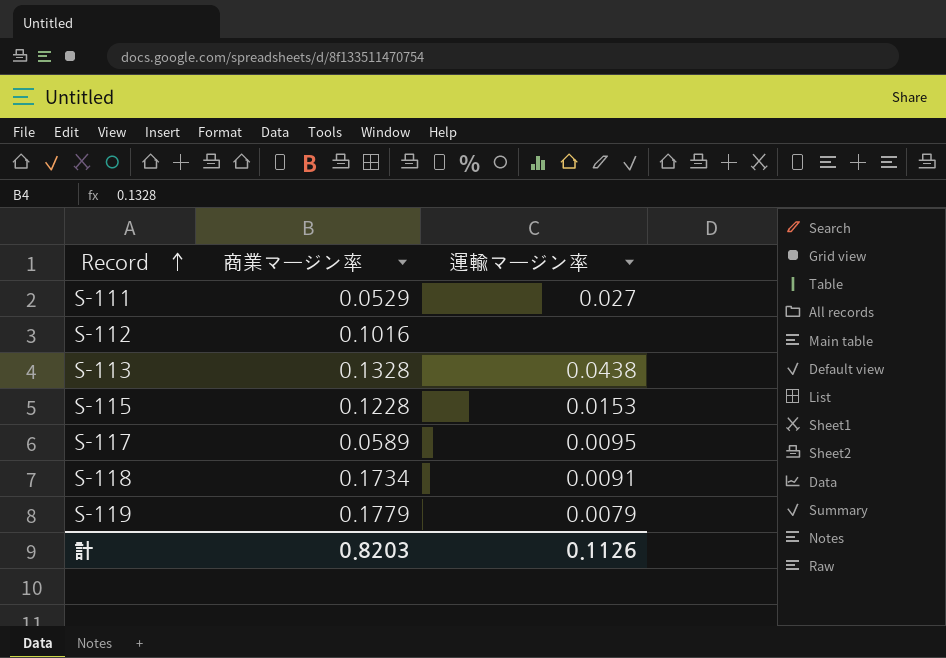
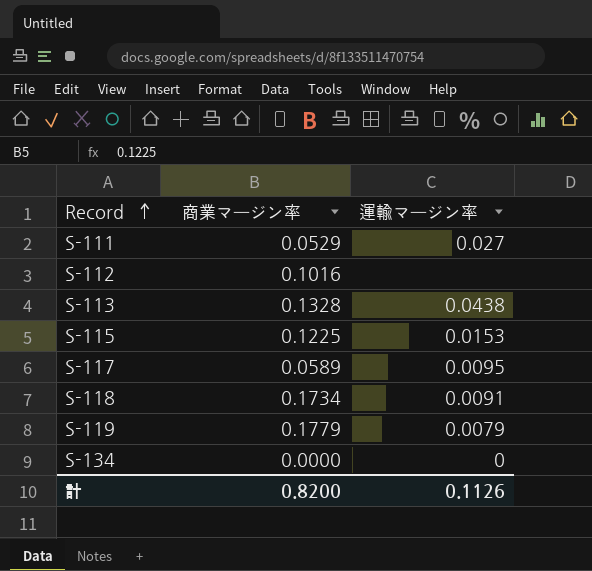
S-115 | 商業マージン率: 0.1228 -> 0.1225
row S-134: none -> 0.0000 | 0
計 | 商業マージン率: 0.8203 -> 0.8200

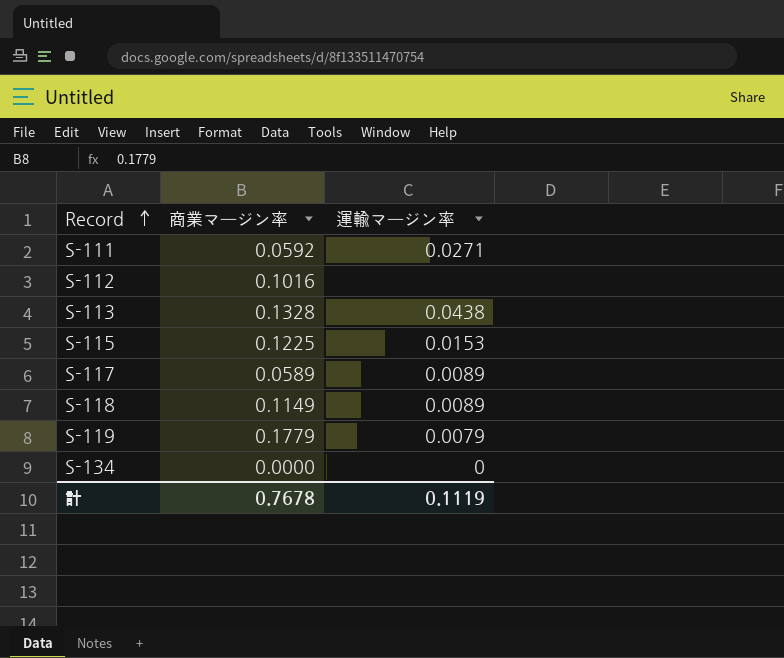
S-111 | 商業マージン率: 0.0529 -> 0.0592
S-111 | 運輸マージン率: 0.027 -> 0.0271
S-117 | 運輸マージン率: 0.0095 -> 0.0089
S-118 | 商業マージン率: 0.1734 -> 0.1149
S-118 | 運輸マージン率: 0.0091 -> 0.0089
計 | 商業マージン率: 0.8200 -> 0.7678
計 | 運輸マージン率: 0.1126 -> 0.1119

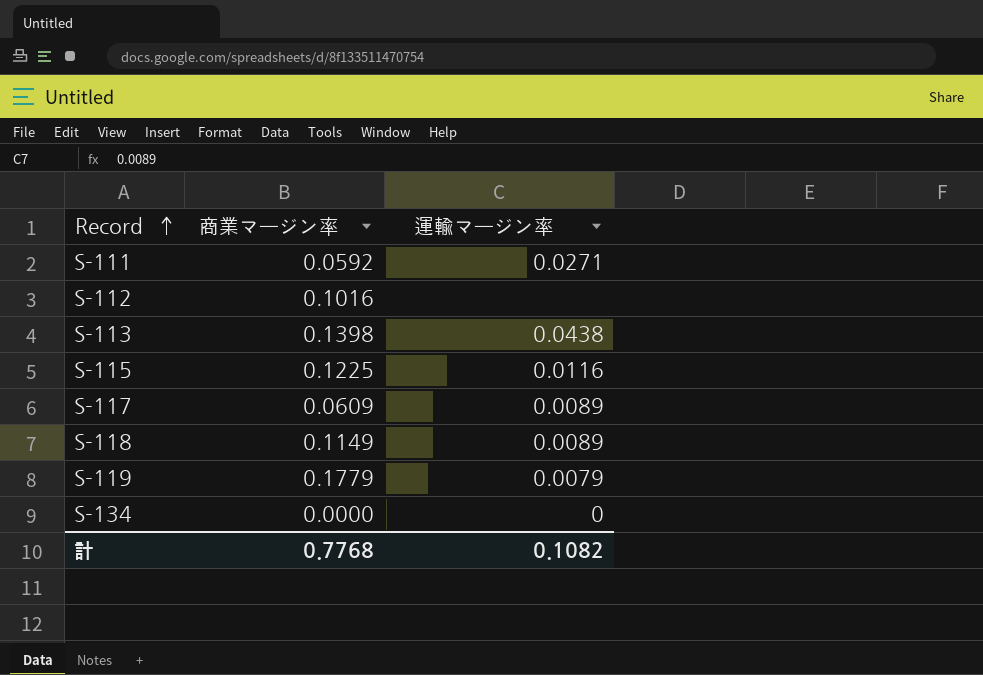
S-113 | 商業マージン率: 0.1328 -> 0.1398
S-115 | 運輸マージン率: 0.0153 -> 0.0116
S-117 | 商業マージン率: 0.0589 -> 0.0609
計 | 商業マージン率: 0.7678 -> 0.7768
計 | 運輸マージン率: 0.1119 -> 0.1082

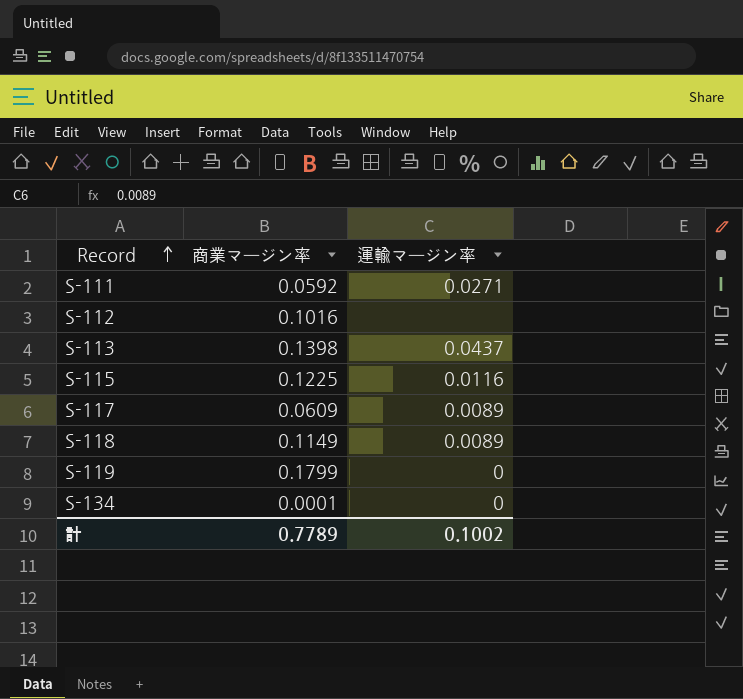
S-113 | 運輸マージン率: 0.0438 -> 0.0437
S-119 | 商業マージン率: 0.1779 -> 0.1799
S-119 | 運輸マージン率: 0.0079 -> 0
S-134 | 商業マージン率: 0.0000 -> 0.0001
計 | 商業マージン率: 0.7768 -> 0.7789
計 | 運輸マージン率: 0.1082 -> 0.1002

